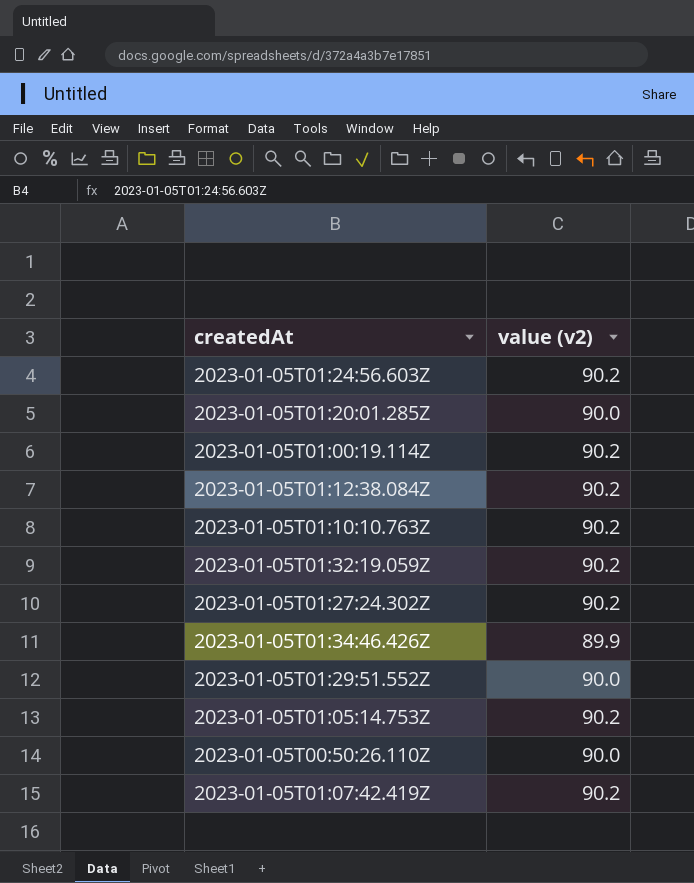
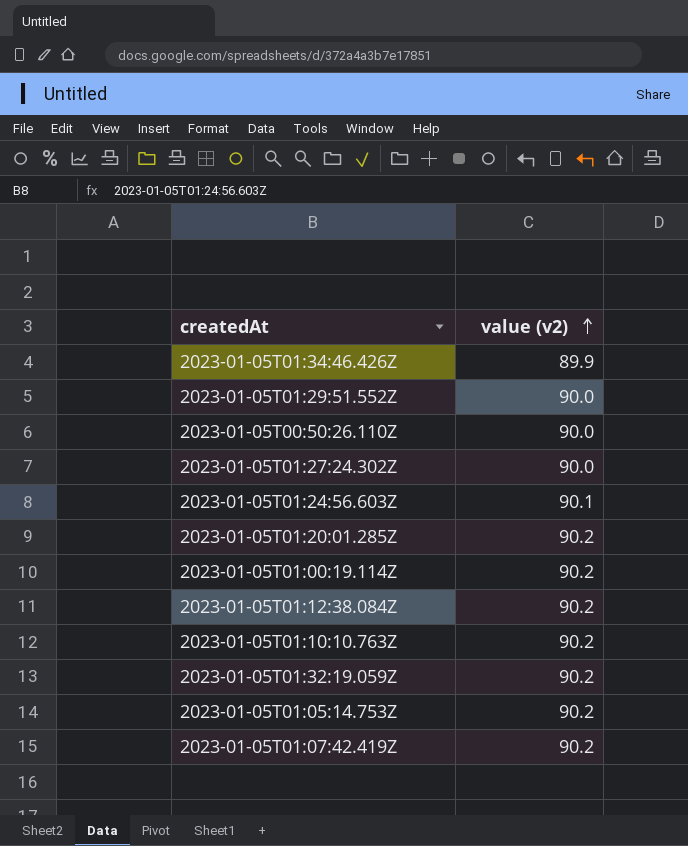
row order: none -> value (v2) ascending
2023-01-05T01:27:24.302Z | value (v2): 90.2 -> 90.0
2023-01-05T01:24:56.603Z | value (v2): 90.2 -> 90.1
2023-01-05T01:20:01.285Z | value (v2): 90.0 -> 90.2

